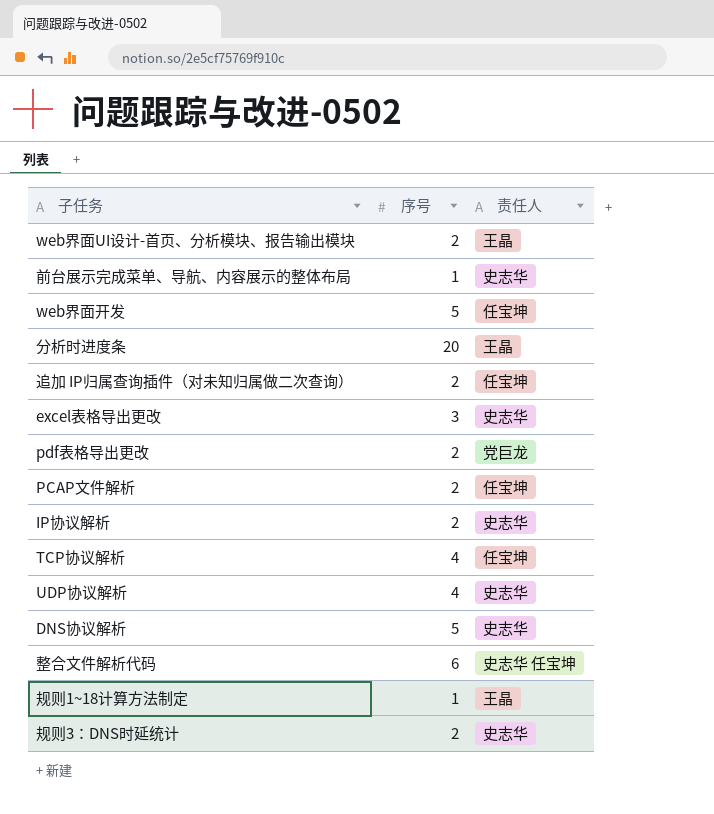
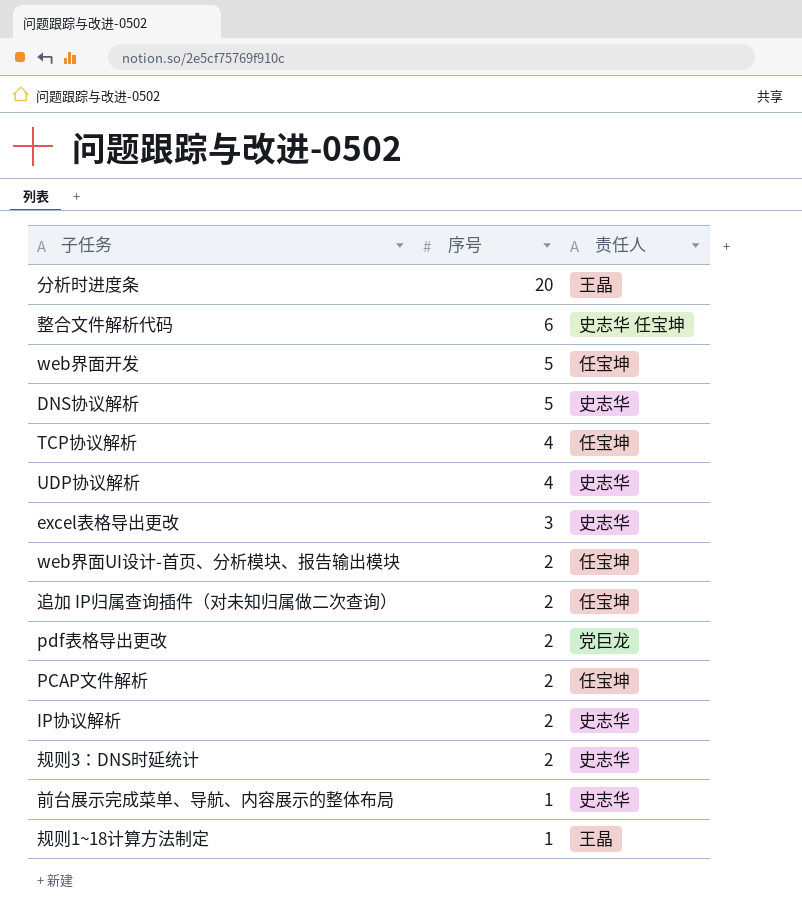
row order: none -> 序号 descending
web界面UI设计-首页、分析模块、报告输出模块 | 责任人: 王晶 -> 任宝坤

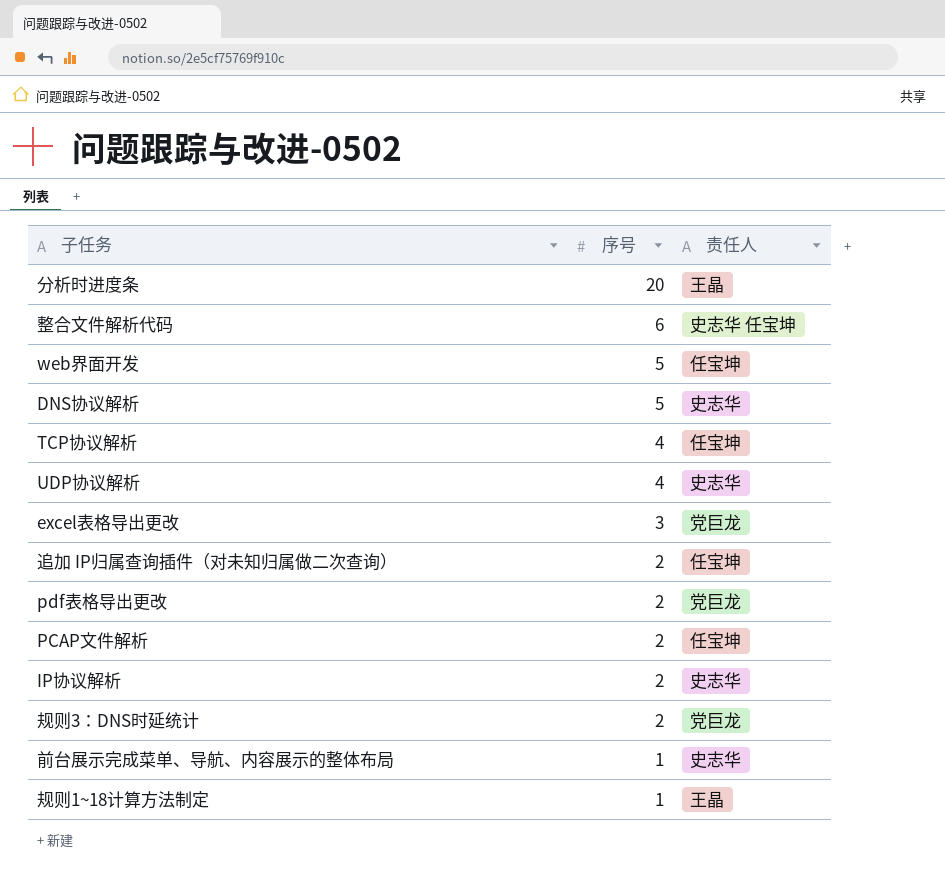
row web界面UI设计-首页、分析模块、报告输出模块: 2 | 任宝坤 -> none
excel表格导出更改 | 责任人: 史志华 -> 党巨龙
规则3：DNS时延统计 | 责任人: 史志华 -> 党巨龙

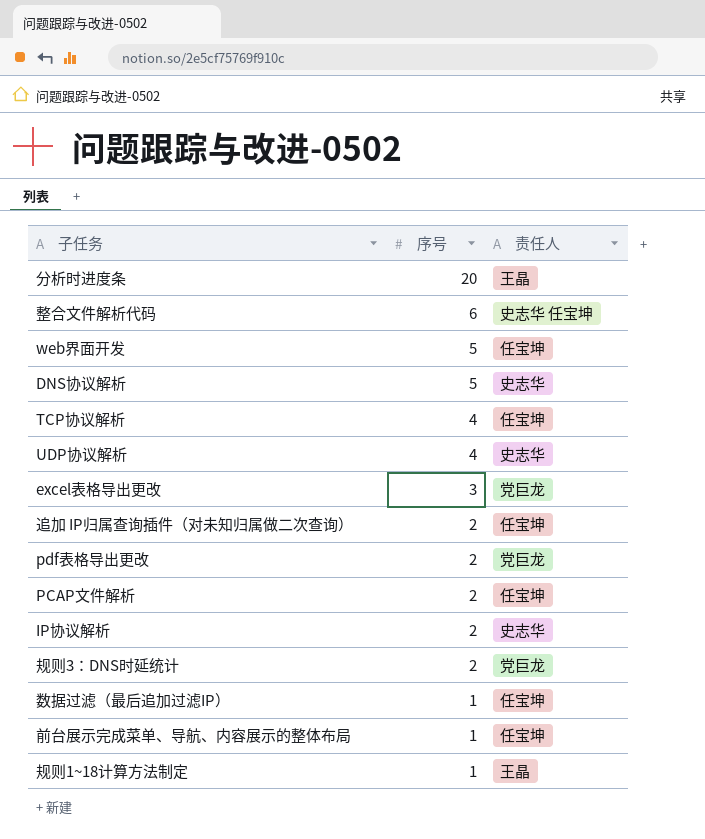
row 数据过滤（最后追加过滤IP）: none -> 1 | 任宝坤
前台展示完成菜单、导航、内容展示的整体布局 | 责任人: 史志华 -> 任宝坤

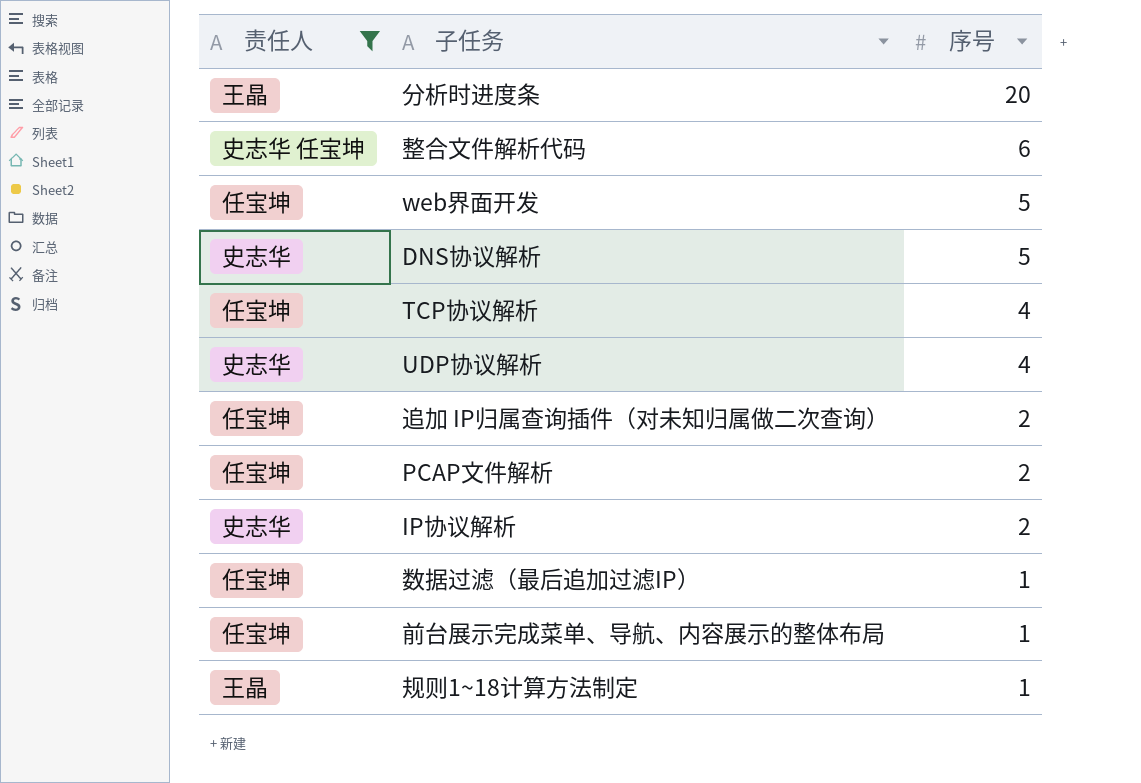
filter: none -> 责任人 != 党巨龙
column 责任人 | position: 3 -> 1

